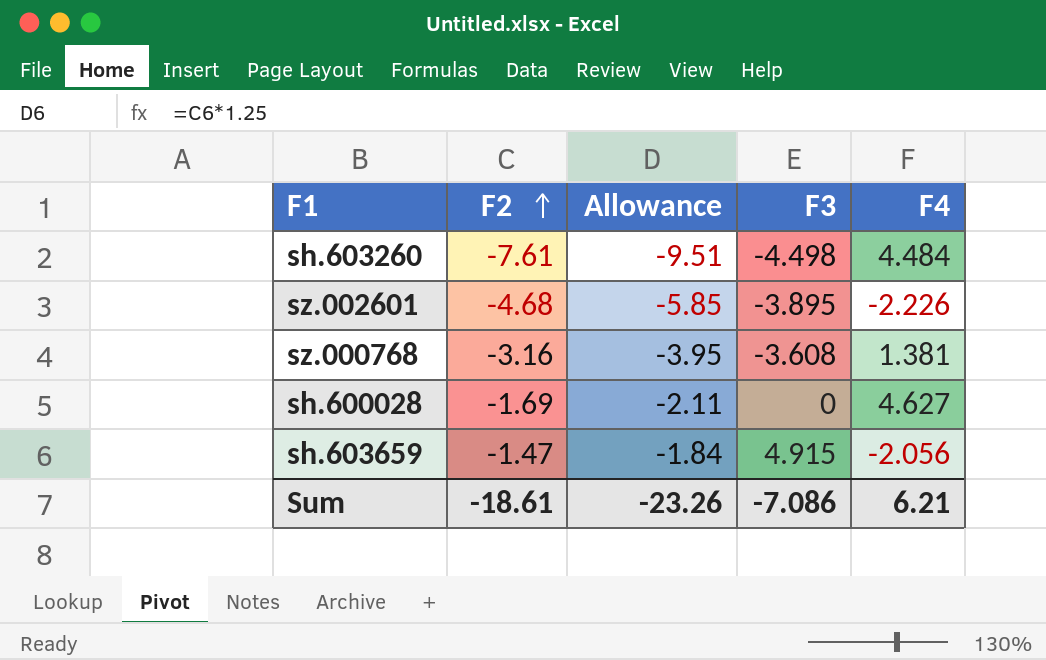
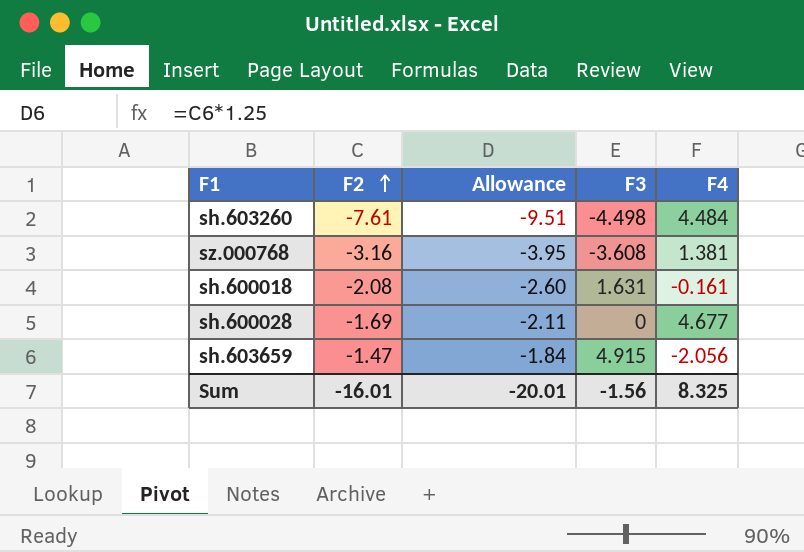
row sz.002601: -4.68 | -5.85 | -3.895 | -2.226 -> none
row sh.600018: none -> -2.08 | -2.60 | 1.631 | -0.161
sh.600028 | F4: 4.627 -> 4.677
Sum | F2: -18.61 -> -16.01
Sum | Allowance: -23.26 -> -20.01
Sum | F3: -7.086 -> -1.56
Sum | F4: 6.21 -> 8.325

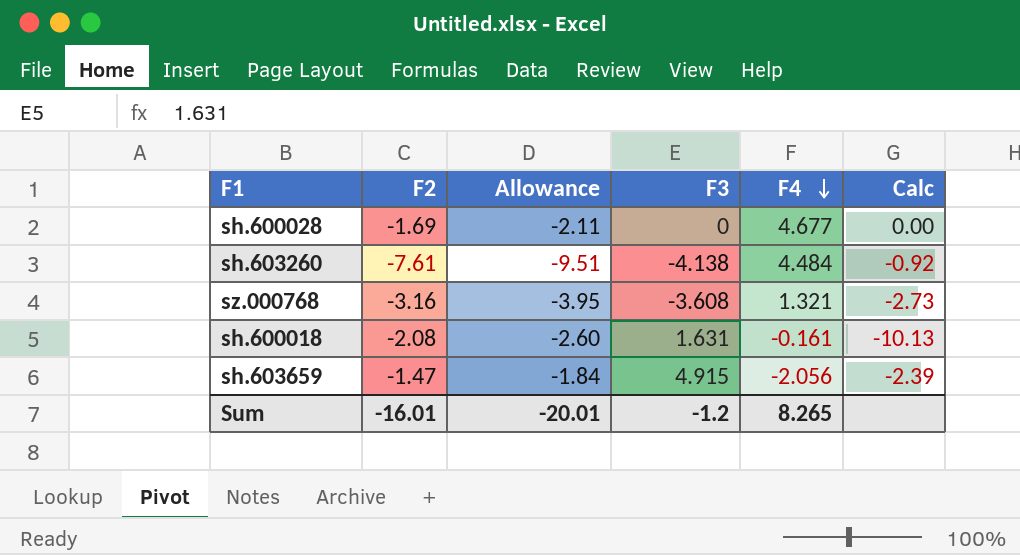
row order: F2 ascending -> F4 descending
column Calc | formula: none -> [F3] / [F4]
sh.603260 | F3: -4.498 -> -4.138
sz.000768 | F4: 1.381 -> 1.321
Sum | F3: -1.56 -> -1.2
Sum | F4: 8.325 -> 8.265

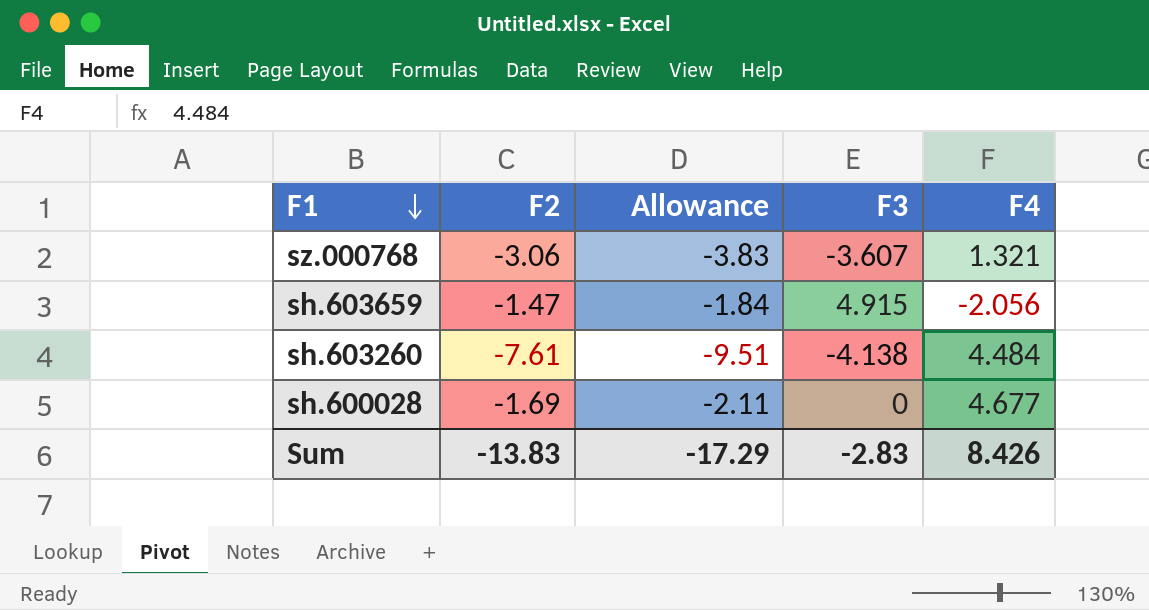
row order: F4 descending -> F1 descending
column Calc | formula: [F3] / [F4] -> none
row sh.600018: -2.08 | -2.60 | 1.631 | -0.161 | -10.13 -> none
sz.000768 | F2: -3.16 -> -3.06
sz.000768 | Allowance: -3.95 -> -3.83
sz.000768 | F3: -3.608 -> -3.607
Sum | F2: -16.01 -> -13.83
Sum | Allowance: -20.01 -> -17.29
Sum | F3: -1.2 -> -2.83
Sum | F4: 8.265 -> 8.426

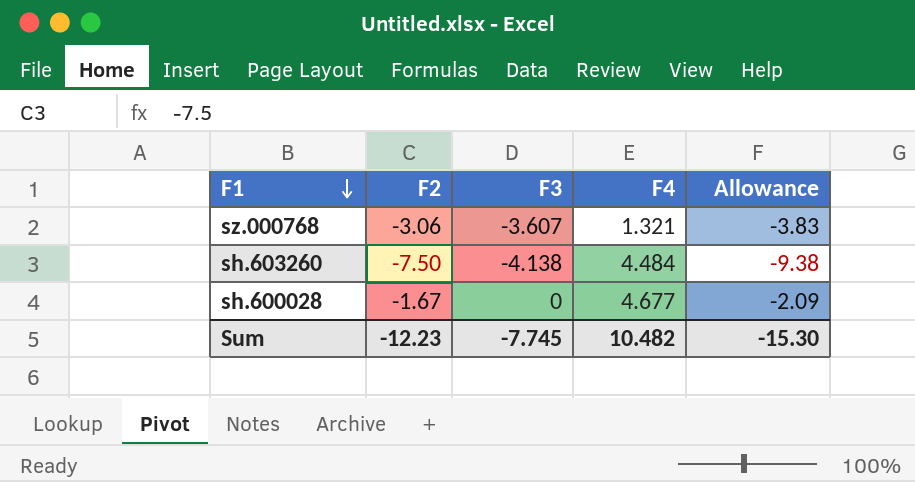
column Allowance | position: 3 -> 5
row sh.603659: -1.47 | -1.84 | 4.915 | -2.056 -> none
sh.603260 | F2: -7.61 -> -7.50
sh.603260 | Allowance: -9.51 -> -9.38
sh.600028 | F2: -1.69 -> -1.67
sh.600028 | Allowance: -2.11 -> -2.09
Sum | F2: -13.83 -> -12.23
Sum | F3: -2.83 -> -7.745
Sum | F4: 8.426 -> 10.482
Sum | Allowance: -17.29 -> -15.30

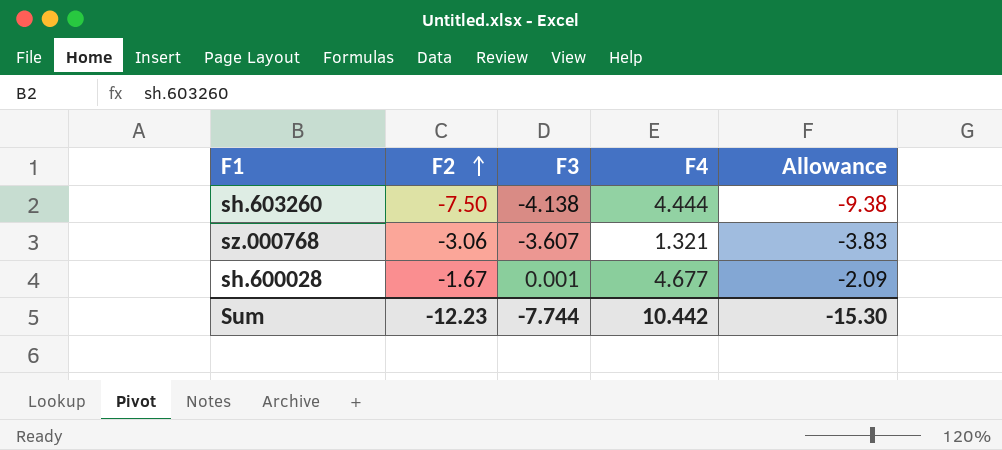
row order: F1 descending -> F2 ascending
sh.603260 | F4: 4.484 -> 4.444
sh.600028 | F3: 0 -> 0.001
Sum | F3: -7.745 -> -7.744
Sum | F4: 10.482 -> 10.442

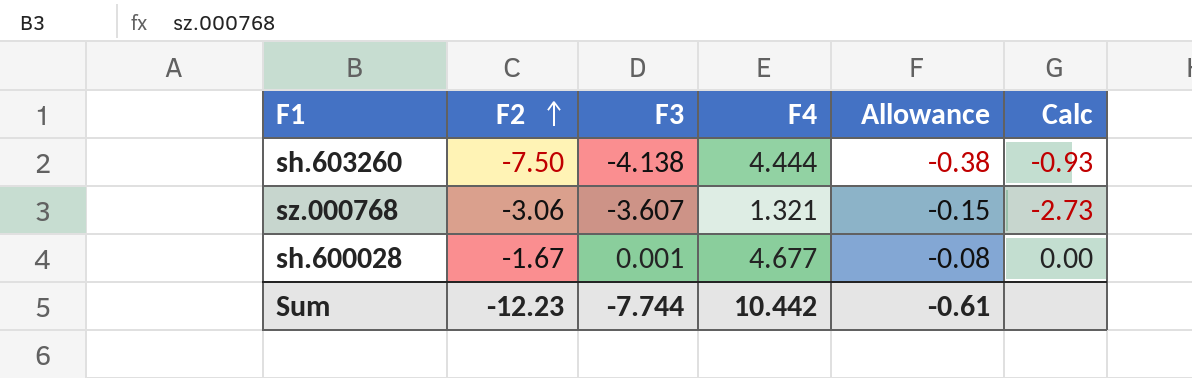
column Allowance | formula: [F2] * 1.25 -> [F2] * 0.05
column Calc | formula: none -> [F3] / [F4]
Sum | Allowance: -15.30 -> -0.61

